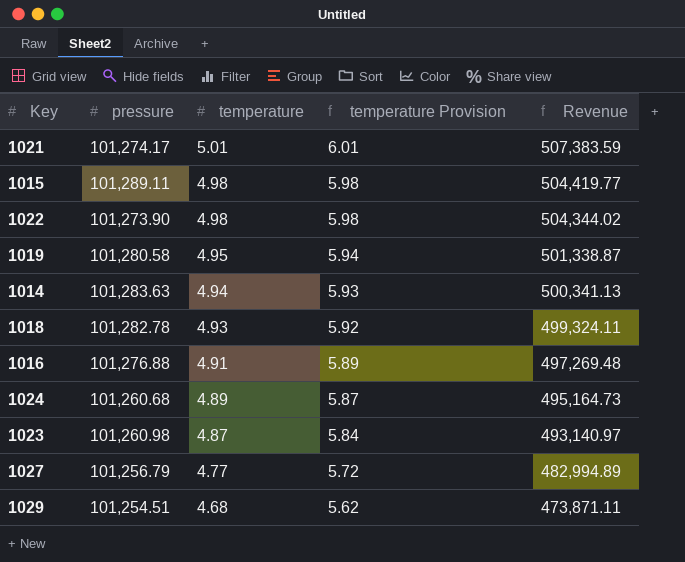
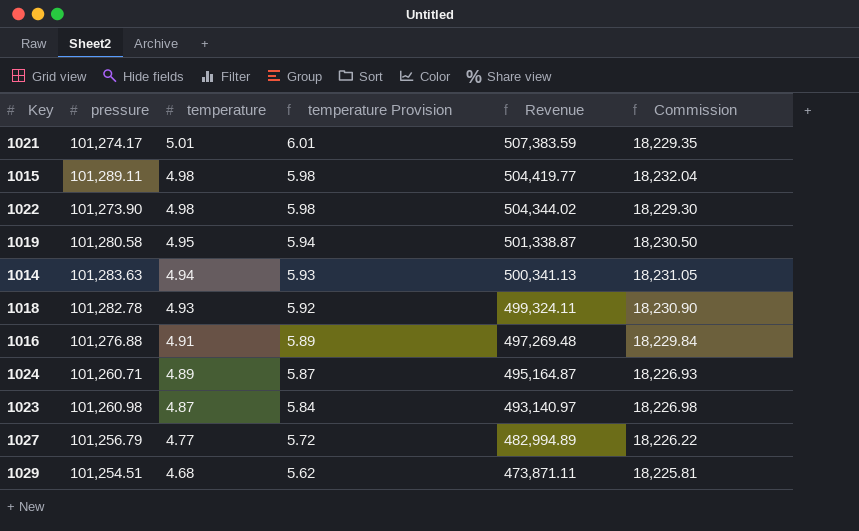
column Commission | formula: none -> [pressure] * 0.18
1024 | pressure: 101,260.68 -> 101,260.71
1024 | Revenue: 495,164.73 -> 495,164.87

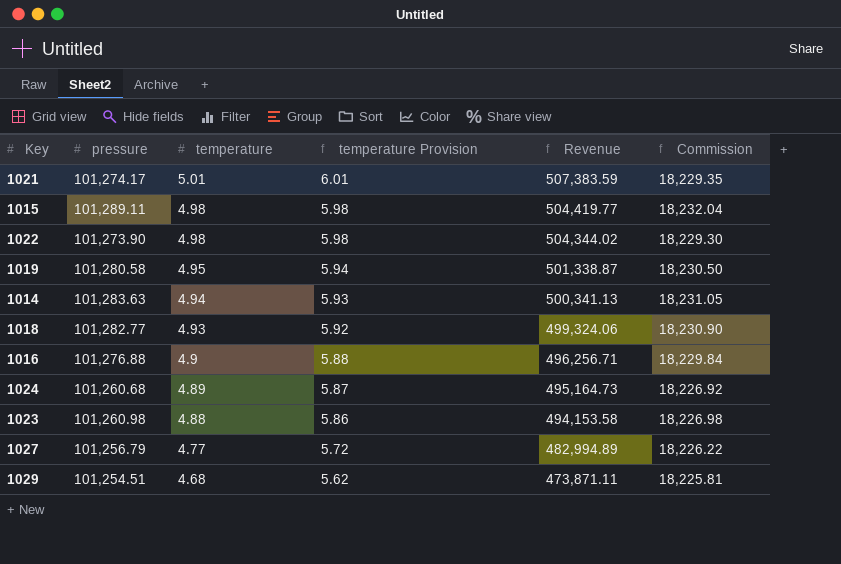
1018 | pressure: 101,282.78 -> 101,282.77
1018 | Revenue: 499,324.11 -> 499,324.06
1016 | temperature: 4.91 -> 4.9
1016 | temperature Provision: 5.89 -> 5.88
1016 | Revenue: 497,269.48 -> 496,256.71
1024 | pressure: 101,260.71 -> 101,260.68
1024 | Revenue: 495,164.87 -> 495,164.73
1024 | Commission: 18,226.93 -> 18,226.92
1023 | temperature: 4.87 -> 4.88
1023 | temperature Provision: 5.84 -> 5.86
1023 | Revenue: 493,140.97 -> 494,153.58

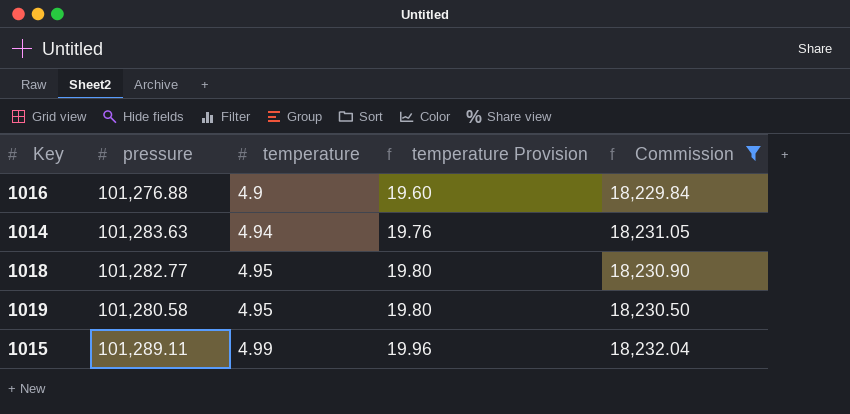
filter: none -> Commission >= 18,229.84
row order: temperature descending -> temperature ascending
column Revenue | formula: [pressure] * [temperature] -> none
column temperature Provision | formula: [temperature] * 1.2 -> [temperature] * 4
1018 | temperature: 4.93 -> 4.95
1015 | temperature: 4.98 -> 4.99

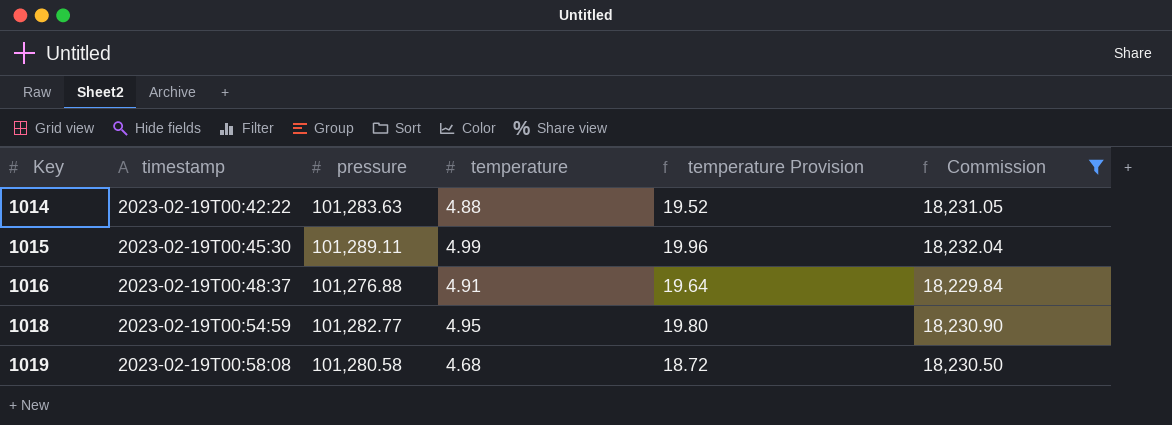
row order: temperature ascending -> Key ascending
column timestamp | position: none -> 2
1014 | temperature: 4.94 -> 4.88
1014 | temperature Provision: 19.76 -> 19.52
1016 | temperature: 4.9 -> 4.91
1016 | temperature Provision: 19.60 -> 19.64
1019 | temperature: 4.95 -> 4.68
1019 | temperature Provision: 19.80 -> 18.72

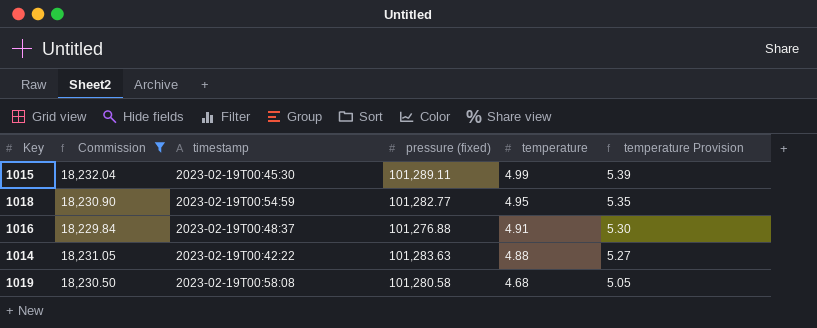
row order: Key ascending -> temperature descending
column Commission | position: 6 -> 2
column name: pressure -> pressure (fixed)
column temperature Provision | formula: [temperature] * 4 -> [temperature] * 1.08

